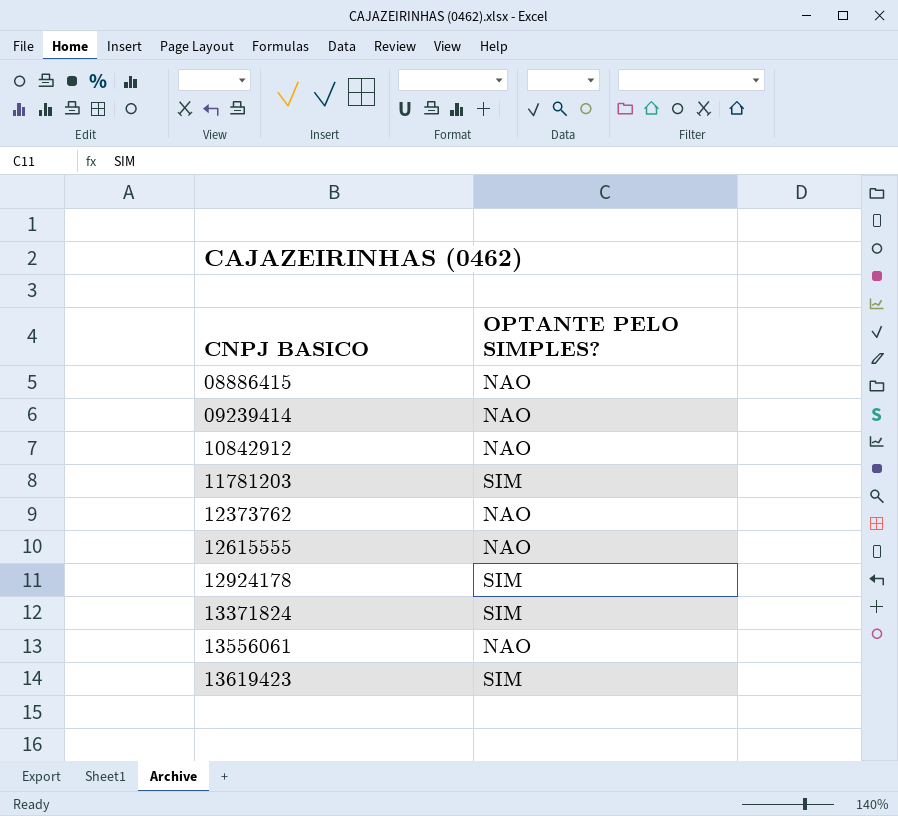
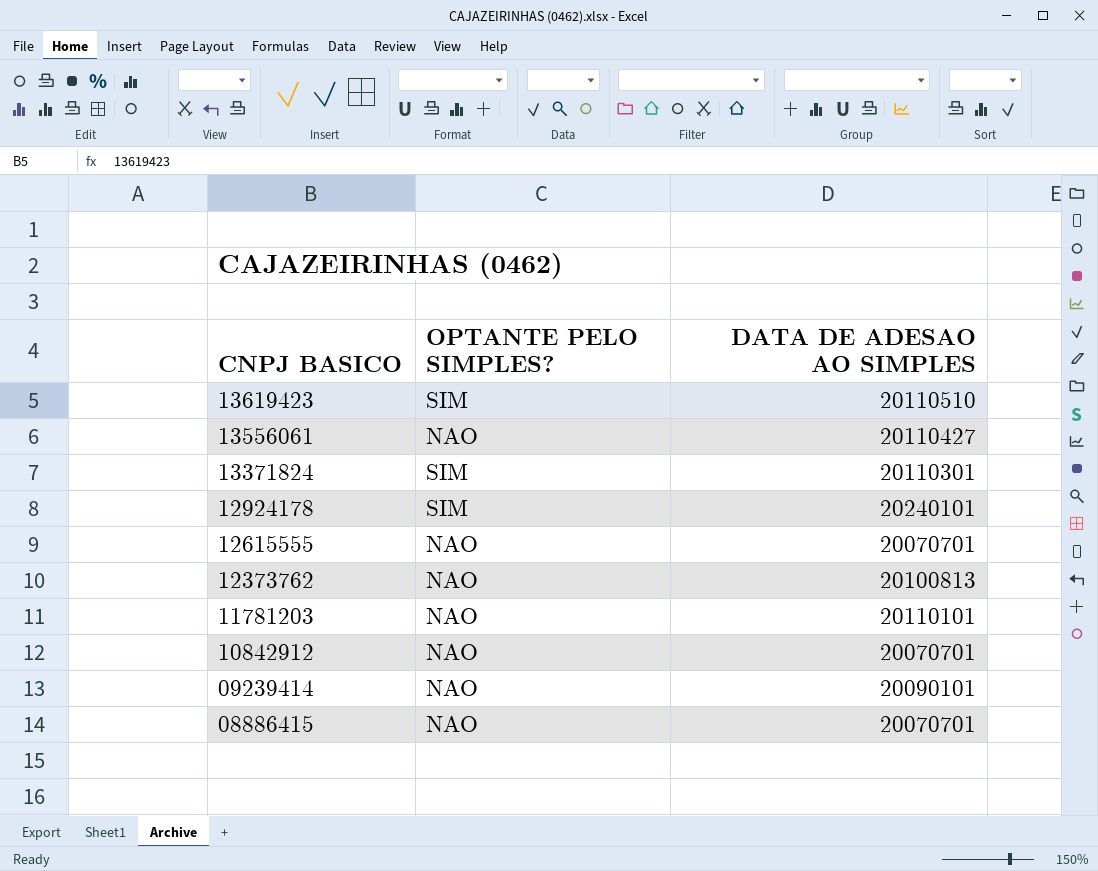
row order: CNPJ BASICO ascending -> CNPJ BASICO descending
column DATA DE ADESAO AO SIMPLES | position: none -> 3
11781203 | OPTANTE PELO SIMPLES?: SIM -> NAO

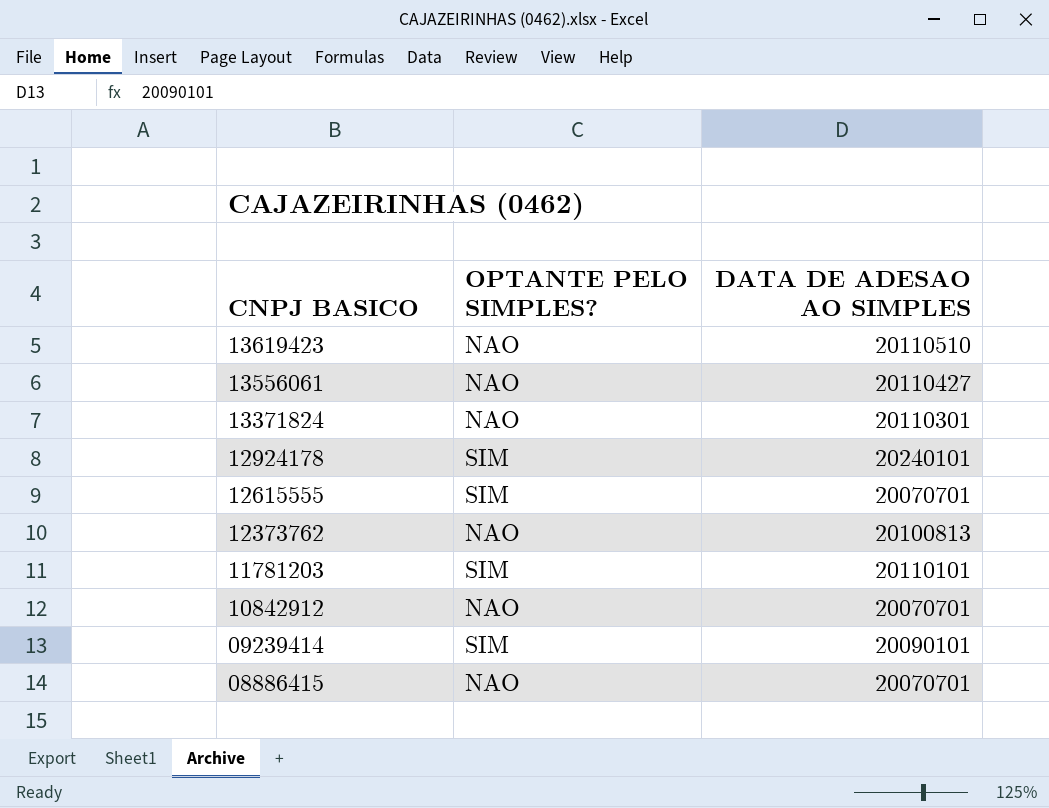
13619423 | OPTANTE PELO SIMPLES?: SIM -> NAO
13371824 | OPTANTE PELO SIMPLES?: SIM -> NAO
12615555 | OPTANTE PELO SIMPLES?: NAO -> SIM
11781203 | OPTANTE PELO SIMPLES?: NAO -> SIM
09239414 | OPTANTE PELO SIMPLES?: NAO -> SIM

